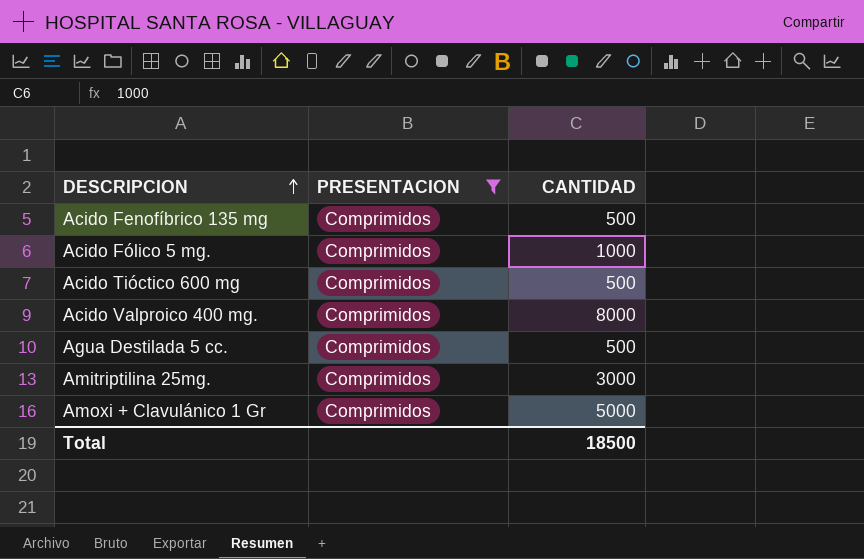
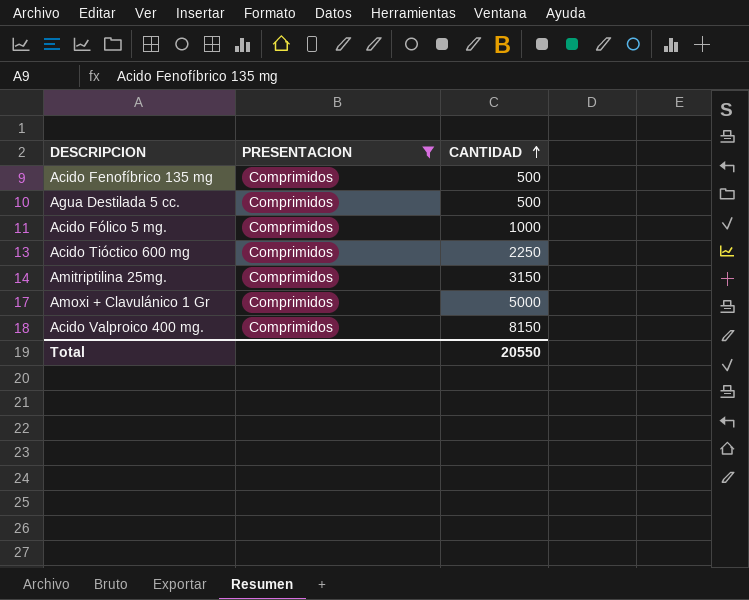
row order: DESCRIPCION ascending -> CANTIDAD ascending
Acido Tióctico 600 mg | CANTIDAD: 500 -> 2250
Amitriptilina 25mg. | CANTIDAD: 3000 -> 3150
Acido Valproico 400 mg. | CANTIDAD: 8000 -> 8150
Total | CANTIDAD: 18500 -> 20550

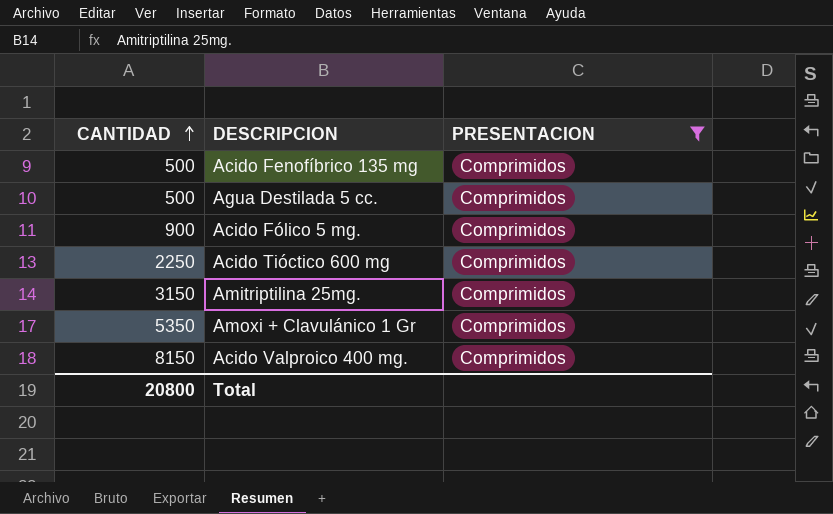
column CANTIDAD | position: 3 -> 1
Acido Fólico 5 mg. | CANTIDAD: 1000 -> 900
Amoxi + Clavulánico 1 Gr | CANTIDAD: 5000 -> 5350
Total | CANTIDAD: 20550 -> 20800

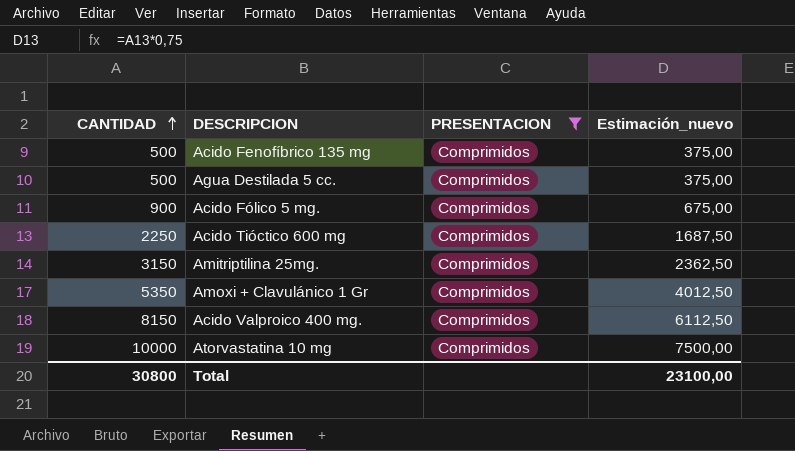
column Estimación_nuevo | formula: none -> [CANTIDAD] * 0,75
row Atorvastatina 10 mg: none -> 10000 | Comprimidos | 7500,00
Total | CANTIDAD: 20800 -> 30800

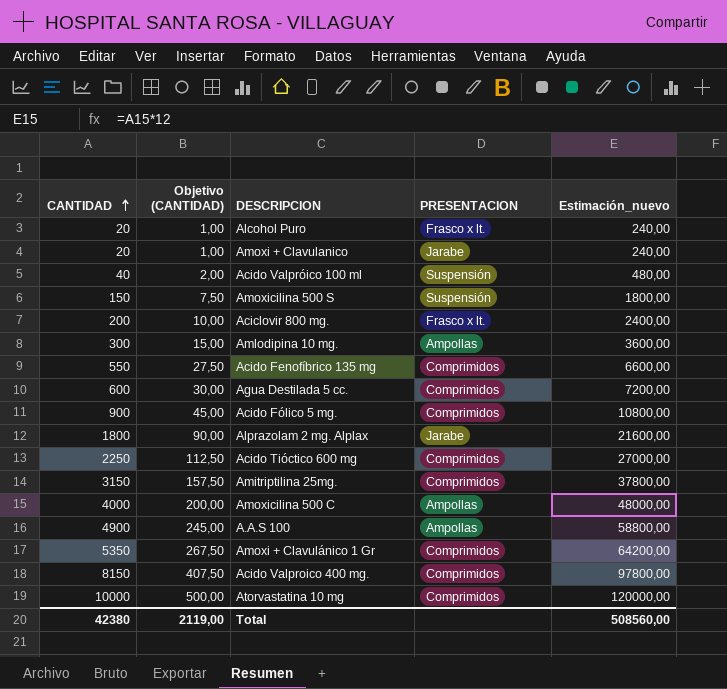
filter: PRESENTACION = Comprimidos -> none
column Objetivo (CANTIDAD) | formula: none -> [CANTIDAD] * 0,05
column Estimación_nuevo | formula: [CANTIDAD] * 0,75 -> [CANTIDAD] * 12
Acido Fenofíbrico 135 mg | CANTIDAD: 500 -> 550
Agua Destilada 5 cc. | CANTIDAD: 500 -> 600
Total | CANTIDAD: 30800 -> 42380
Total | Estimación_nuevo: 23100,00 -> 508560,00

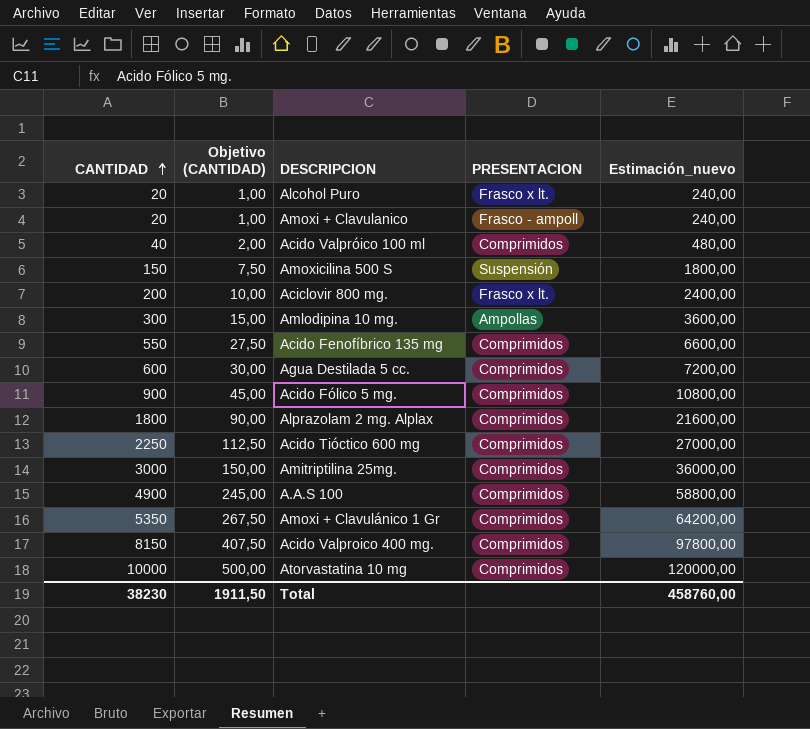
row Amoxicilina 500 C: 4000 | 200,00 | Ampollas | 48000,00 -> none
Amoxi + Clavulanico | PRESENTACION: Jarabe -> Frasco - ampoll
Acido Valpróico 100 ml | PRESENTACION: Suspensión -> Comprimidos
Alprazolam 2 mg. Alplax | PRESENTACION: Jarabe -> Comprimidos
Amitriptilina 25mg. | CANTIDAD: 3150 -> 3000
Amitriptilina 25mg. | Objetivo (CANTIDAD): 157,50 -> 150,00
Amitriptilina 25mg. | Estimación_nuevo: 37800,00 -> 36000,00
A.A.S 100 | PRESENTACION: Ampollas -> Comprimidos
Total | CANTIDAD: 42380 -> 38230
Total | Objetivo (CANTIDAD): 2119,00 -> 1911,50
Total | Estimación_nuevo: 508560,00 -> 458760,00

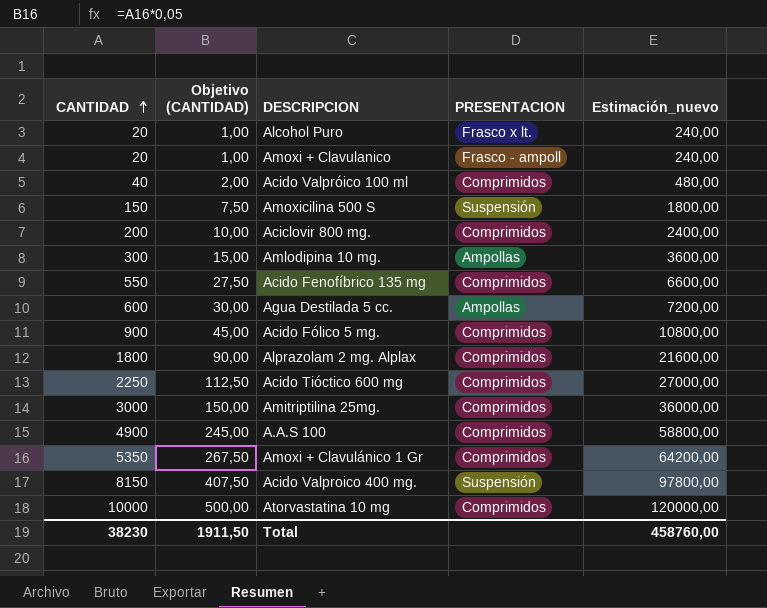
Aciclovir 800 mg. | PRESENTACION: Frasco x lt. -> Comprimidos
Agua Destilada 5 cc. | PRESENTACION: Comprimidos -> Ampollas
Acido Valproico 400 mg. | PRESENTACION: Comprimidos -> Suspensión

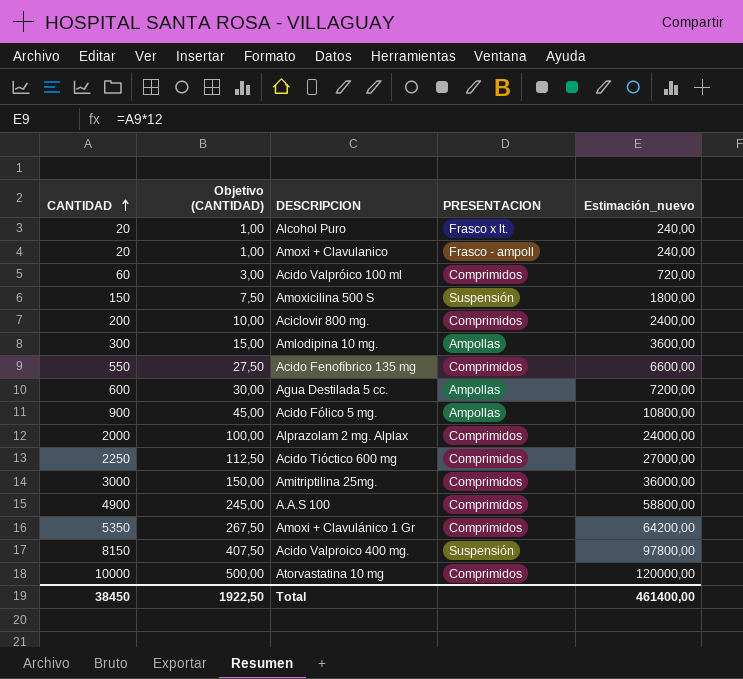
Acido Valpróico 100 ml | CANTIDAD: 40 -> 60
Acido Valpróico 100 ml | Objetivo (CANTIDAD): 2,00 -> 3,00
Acido Valpróico 100 ml | Estimación_nuevo: 480,00 -> 720,00
Acido Fólico 5 mg. | PRESENTACION: Comprimidos -> Ampollas
Alprazolam 2 mg. Alplax | CANTIDAD: 1800 -> 2000
Alprazolam 2 mg. Alplax | Objetivo (CANTIDAD): 90,00 -> 100,00
Alprazolam 2 mg. Alplax | Estimación_nuevo: 21600,00 -> 24000,00
Total | CANTIDAD: 38230 -> 38450
Total | Objetivo (CANTIDAD): 1911,50 -> 1922,50
Total | Estimación_nuevo: 458760,00 -> 461400,00

